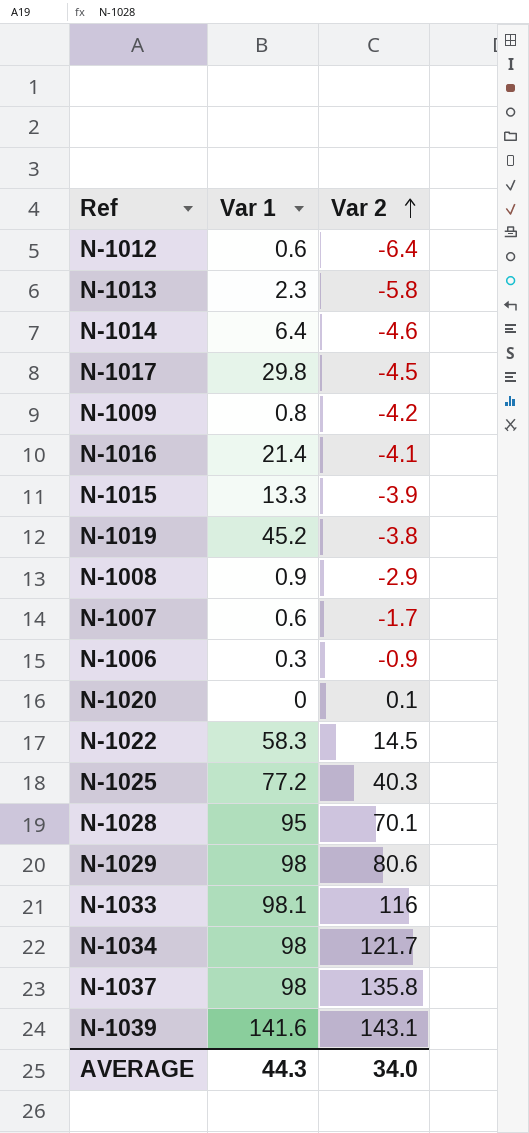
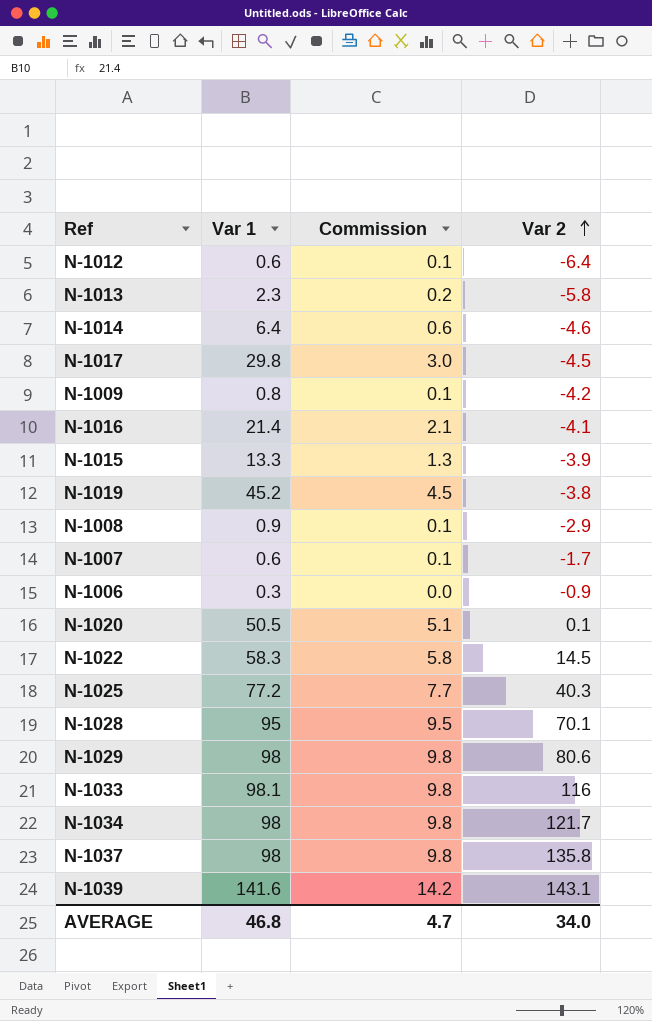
column Commission | formula: none -> [Var 1] * 0.1
N-1020 | Var 1: 0 -> 50.5
AVERAGE | Var 1: 44.3 -> 46.8

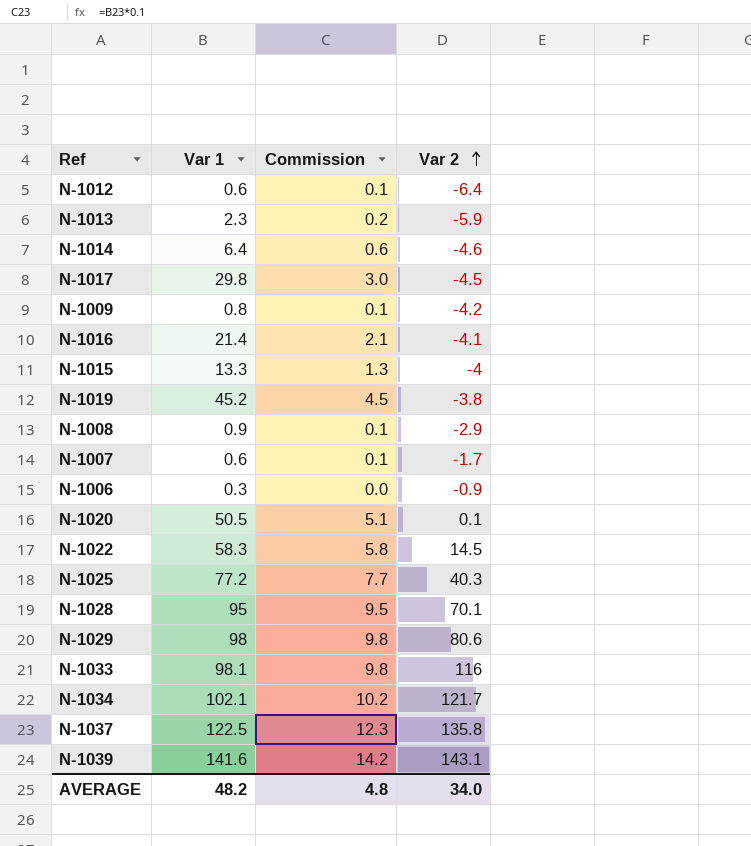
N-1013 | Var 2: -5.8 -> -5.9
N-1015 | Var 2: -3.9 -> -4
N-1034 | Var 1: 98 -> 102.1
N-1034 | Commission: 9.8 -> 10.2
N-1037 | Var 1: 98 -> 122.5
N-1037 | Commission: 9.8 -> 12.3
AVERAGE | Var 1: 46.8 -> 48.2
AVERAGE | Commission: 4.7 -> 4.8

